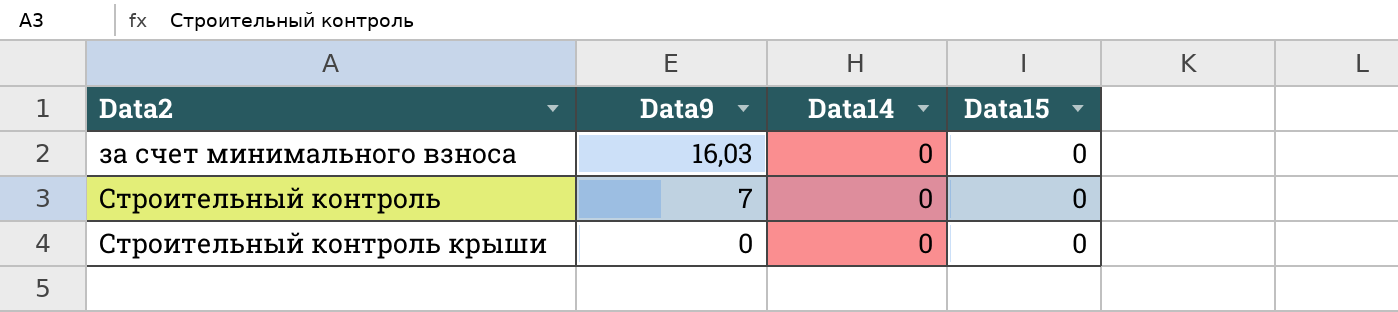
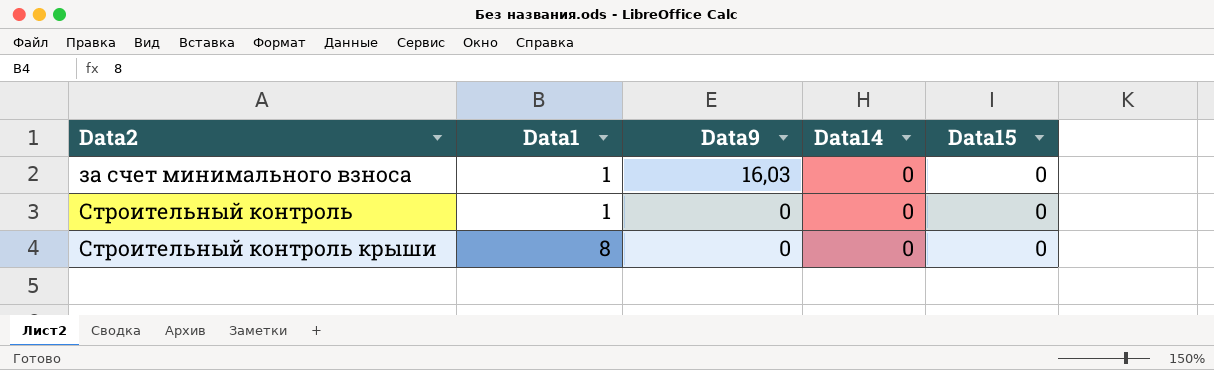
column Data1 | position: none -> 2
Строительный контроль | Data9: 7 -> 0

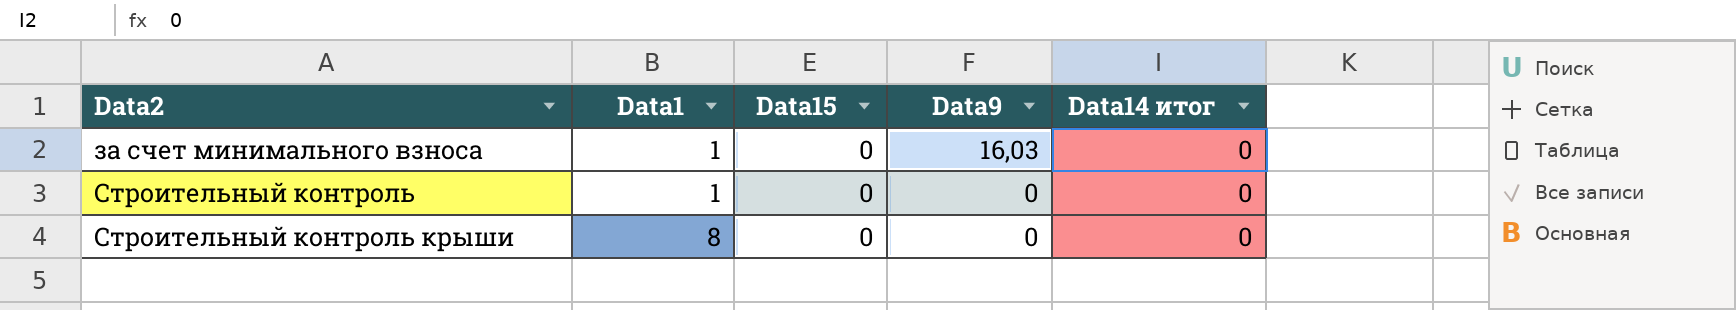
column Data15 | position: 5 -> 3
column name: Data14 -> Data14 итог

